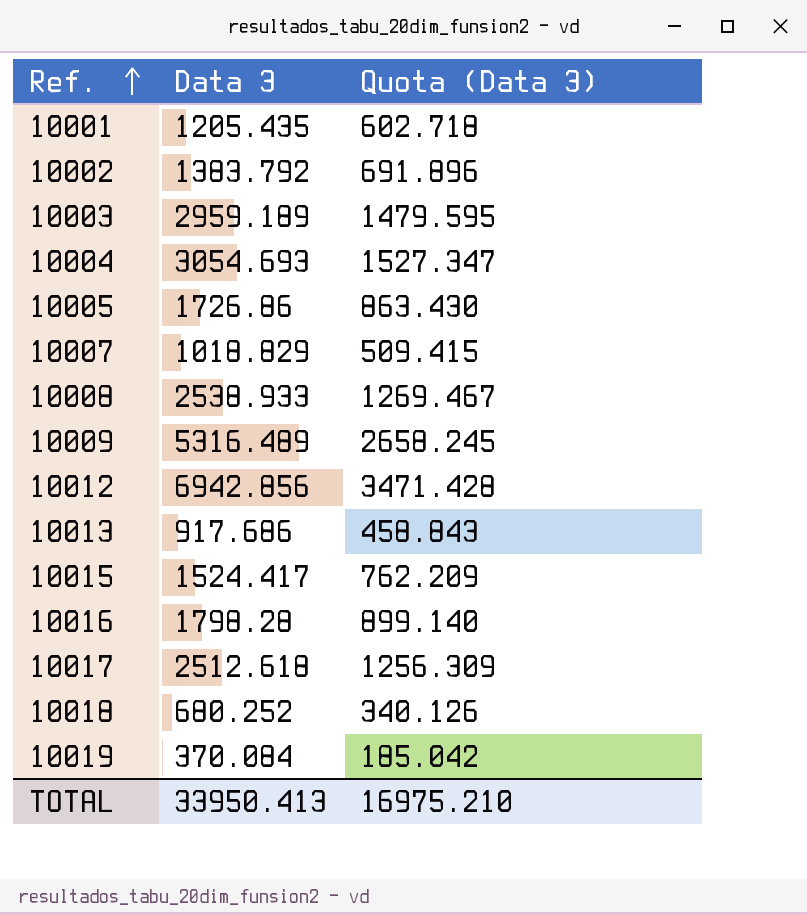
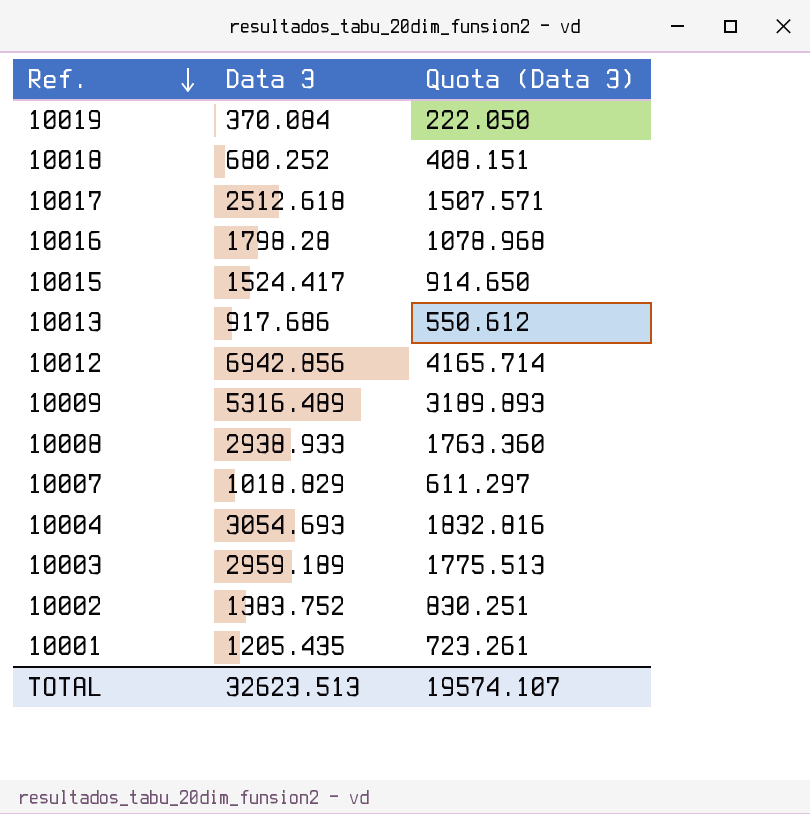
row order: Ref. ascending -> Ref. descending
column Quota (Data 3) | formula: [Data 3] * 0.5 -> [Data 3] * 0.6
row 10005: 1726.86 | 863.430 -> none
10008 | Data 3: 2538.933 -> 2938.933
10002 | Data 3: 1383.792 -> 1383.752
TOTAL | Data 3: 33950.413 -> 32623.513
TOTAL | Quota (Data 3): 16975.210 -> 19574.107

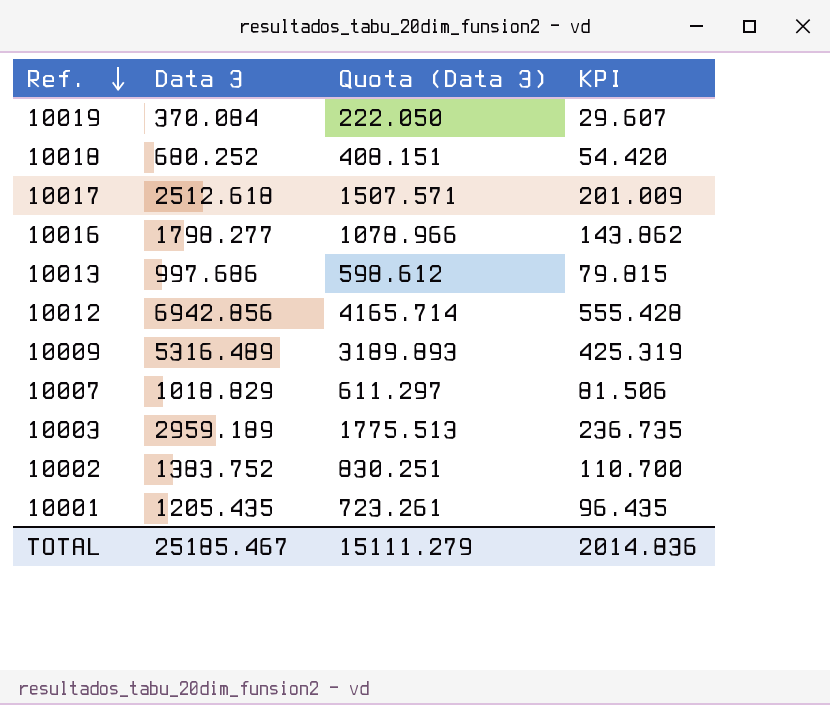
column KPI | formula: none -> [Data 3] * 0.08
row 10015: 1524.417 | 914.650 -> none
row 10008: 2938.933 | 1763.360 -> none
row 10004: 3054.693 | 1832.816 -> none
10016 | Data 3: 1798.28 -> 1798.277
10016 | Quota (Data 3): 1078.968 -> 1078.966
10013 | Data 3: 917.686 -> 997.686
10013 | Quota (Data 3): 550.612 -> 598.612
TOTAL | Data 3: 32623.513 -> 25185.467
TOTAL | Quota (Data 3): 19574.107 -> 15111.279

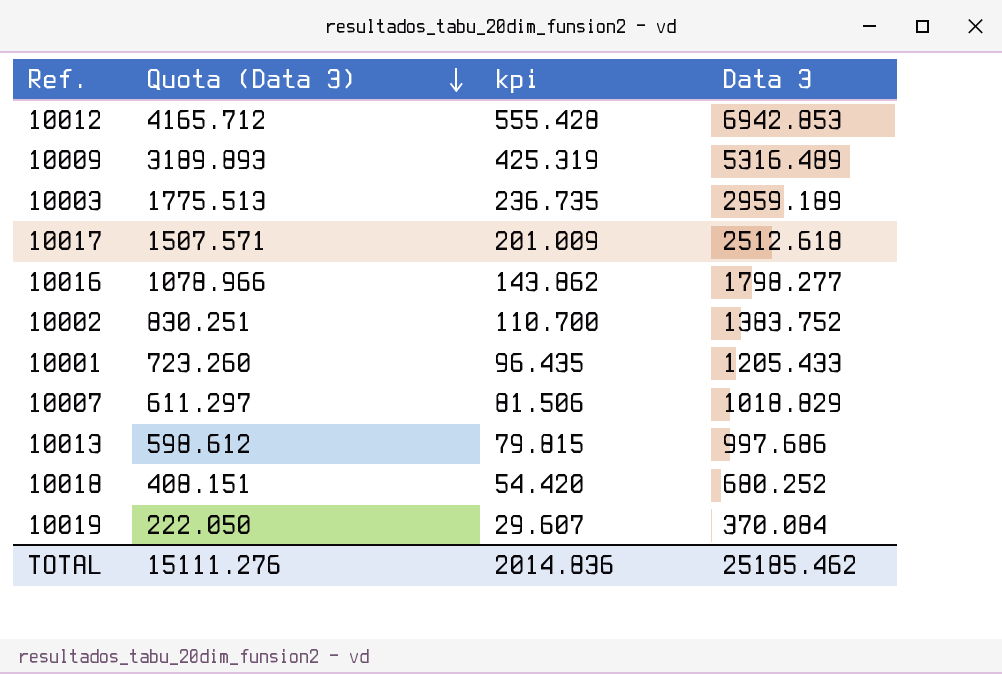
row order: Ref. descending -> Quota (Data 3) descending
column name: KPI -> kpi
column Data 3 | position: 2 -> 4
10012 | Quota (Data 3): 4165.714 -> 4165.712
10012 | Data 3: 6942.856 -> 6942.853
10001 | Quota (Data 3): 723.261 -> 723.260
10001 | Data 3: 1205.435 -> 1205.433
TOTAL | Quota (Data 3): 15111.279 -> 15111.276
TOTAL | Data 3: 25185.467 -> 25185.462

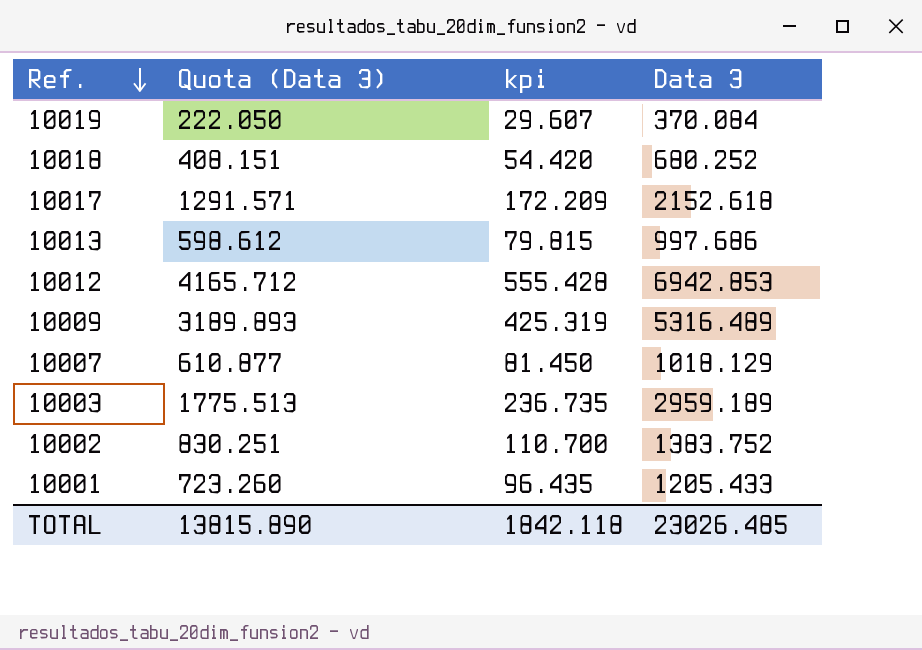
row order: Quota (Data 3) descending -> Ref. descending
row 10016: 1078.966 | 143.862 | 1798.277 -> none
10017 | Quota (Data 3): 1507.571 -> 1291.571
10017 | kpi: 201.009 -> 172.209
10017 | Data 3: 2512.618 -> 2152.618
10007 | Quota (Data 3): 611.297 -> 610.877
10007 | kpi: 81.506 -> 81.450
10007 | Data 3: 1018.829 -> 1018.129
TOTAL | Quota (Data 3): 15111.276 -> 13815.890
TOTAL | kpi: 2014.836 -> 1842.118
TOTAL | Data 3: 25185.462 -> 23026.485

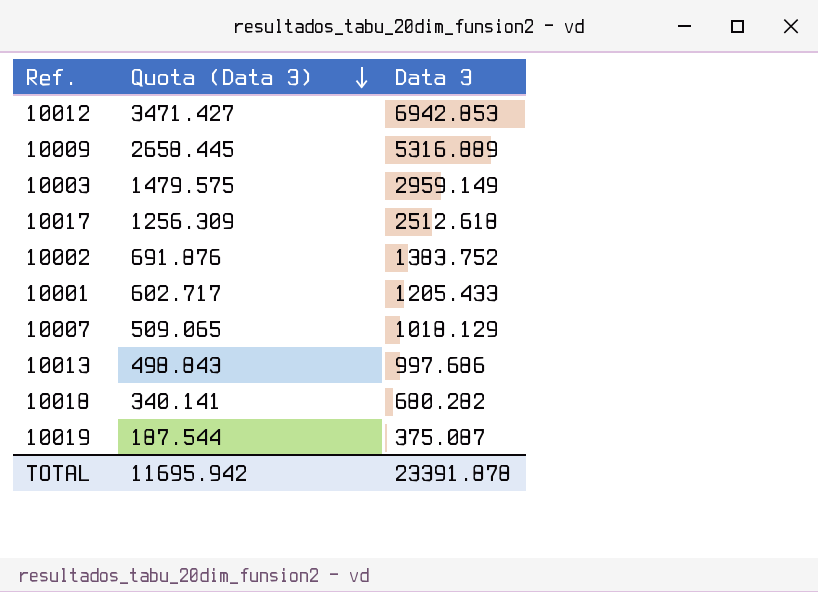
row order: Ref. descending -> Quota (Data 3) descending
column kpi | formula: [Data 3] * 0.08 -> none
column Quota (Data 3) | formula: [Data 3] * 0.6 -> [Data 3] * 0.5
10009 | Data 3: 5316.489 -> 5316.889
10003 | Data 3: 2959.189 -> 2959.149
10017 | Data 3: 2152.618 -> 2512.618
10018 | Data 3: 680.252 -> 680.282
10019 | Data 3: 370.084 -> 375.087
TOTAL | Quota (Data 3): 13815.890 -> 11695.942
TOTAL | Data 3: 23026.485 -> 23391.878

